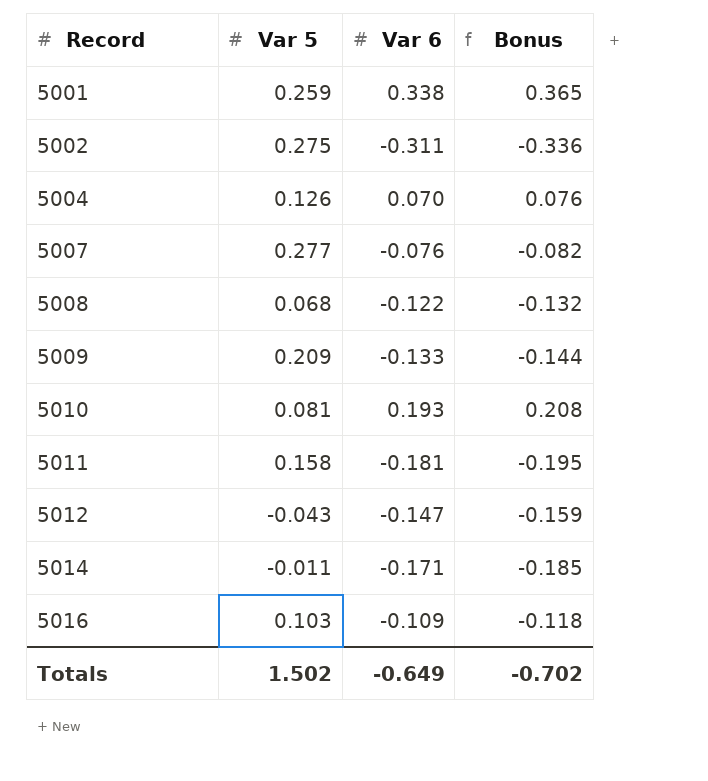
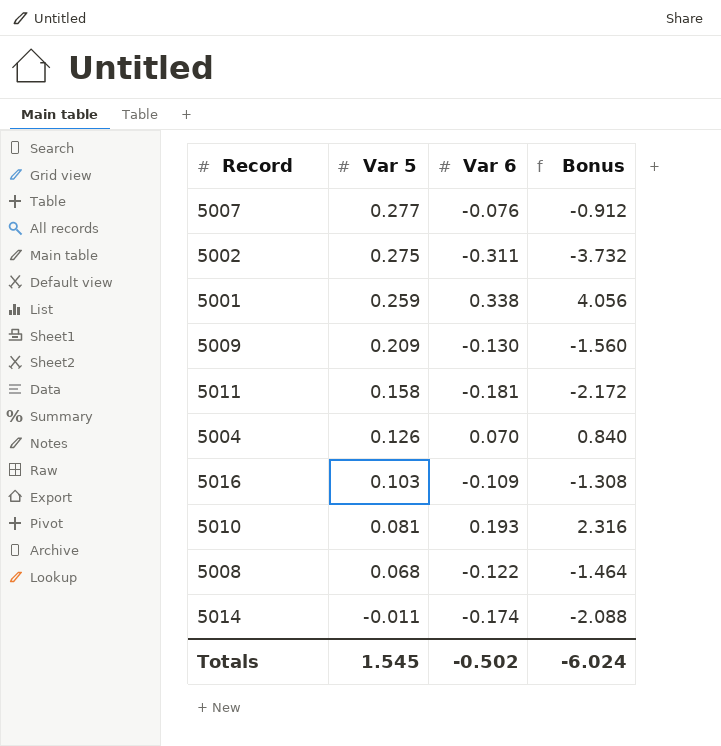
row order: Record ascending -> Var 5 descending
column Bonus | formula: [Var 6] * 1.08 -> [Var 6] * 12
row 5012: -0.043 | -0.147 | -0.159 -> none
5009 | Var 6: -0.133 -> -0.130
5014 | Var 6: -0.171 -> -0.174
Totals | Var 5: 1.502 -> 1.545
Totals | Var 6: -0.649 -> -0.502
Totals | Bonus: -0.702 -> -6.024

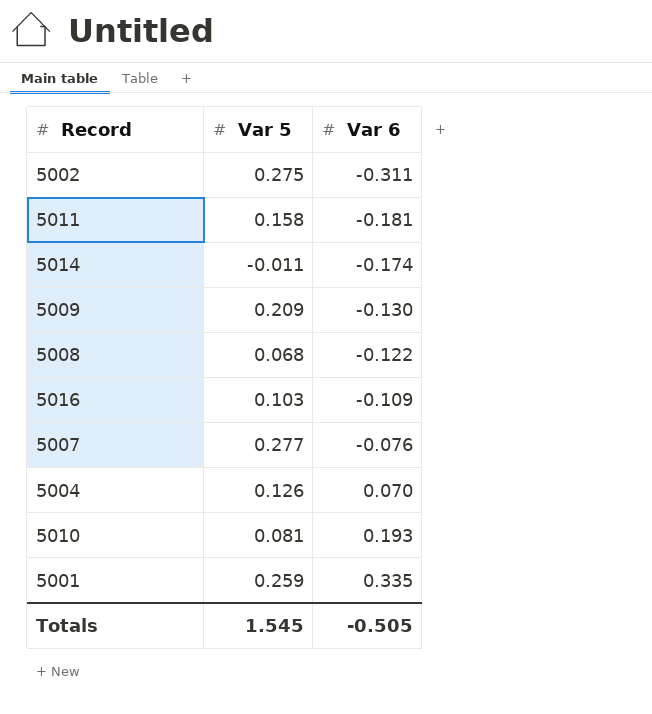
row order: Var 5 descending -> Var 6 ascending
column Bonus | formula: [Var 6] * 12 -> none
5001 | Var 6: 0.338 -> 0.335
Totals | Var 6: -0.502 -> -0.505

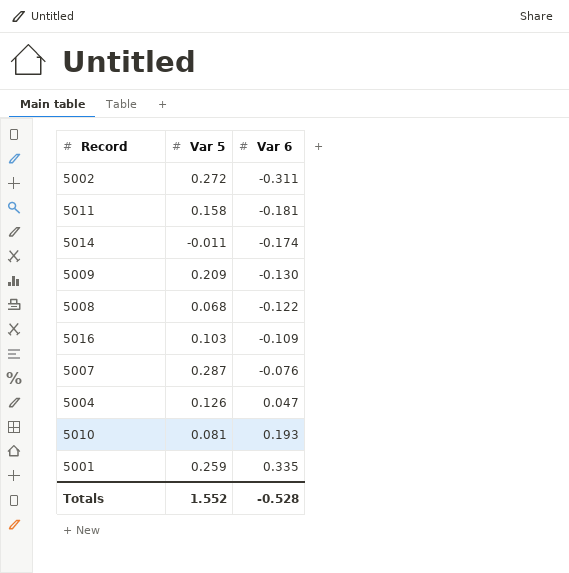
5002 | Var 5: 0.275 -> 0.272
5007 | Var 5: 0.277 -> 0.287
5004 | Var 6: 0.070 -> 0.047
Totals | Var 5: 1.545 -> 1.552
Totals | Var 6: -0.505 -> -0.528

